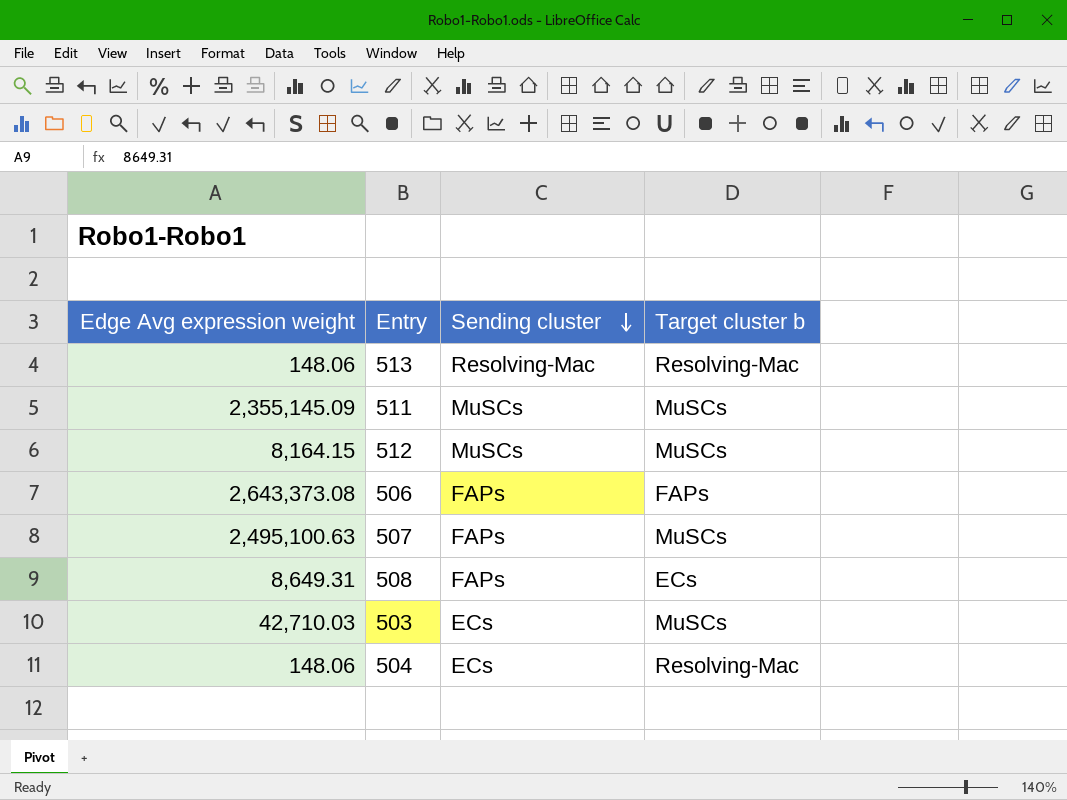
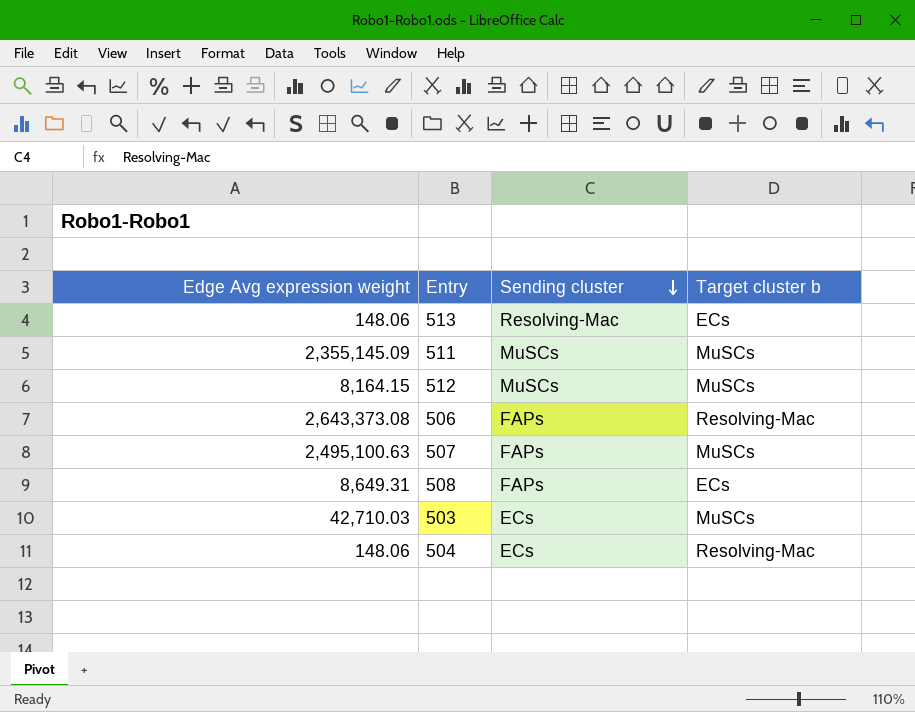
513 | Target cluster b: Resolving-Mac -> ECs
506 | Target cluster b: FAPs -> Resolving-Mac

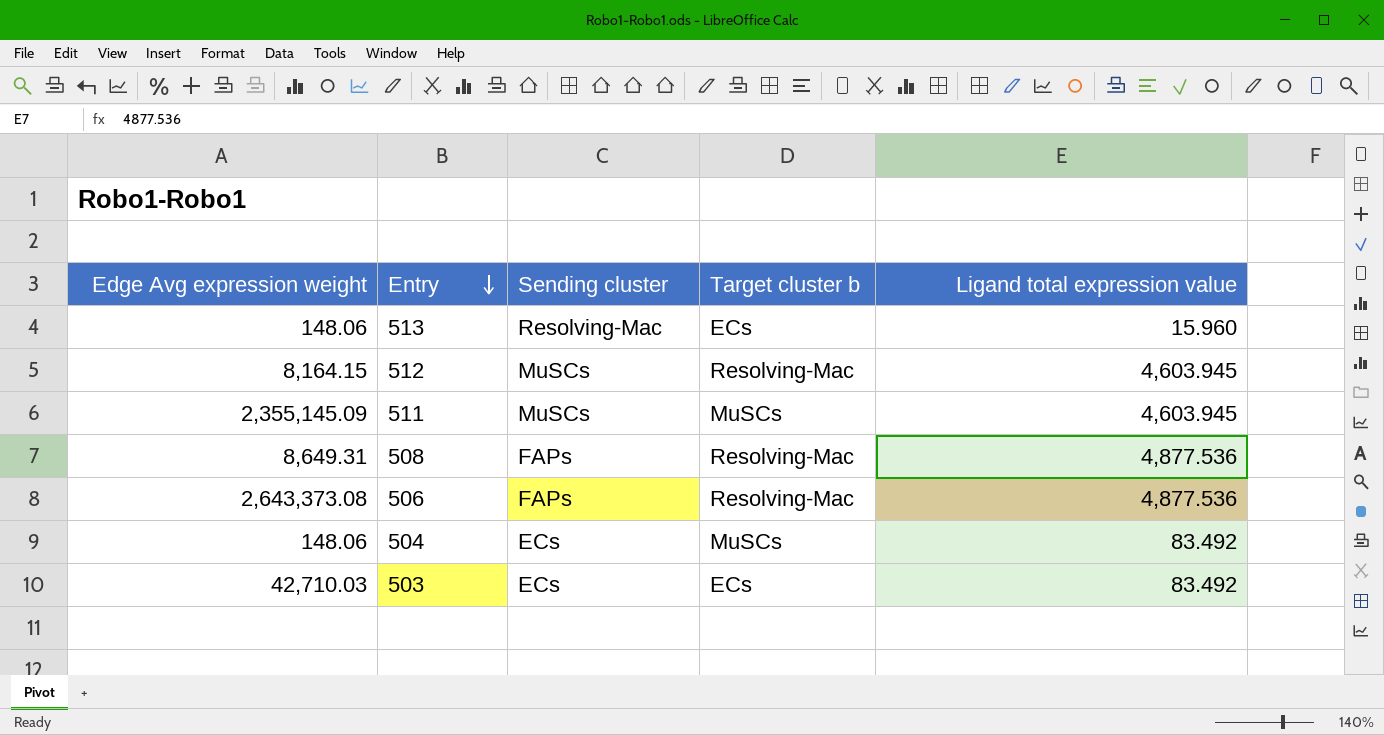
row order: Sending cluster descending -> Entry descending
column Ligand total expression value | position: none -> 5
row 507: 2,495,100.63 | FAPs | MuSCs -> none
512 | Target cluster b: MuSCs -> Resolving-Mac
508 | Target cluster b: ECs -> Resolving-Mac
504 | Target cluster b: Resolving-Mac -> MuSCs
503 | Target cluster b: MuSCs -> ECs

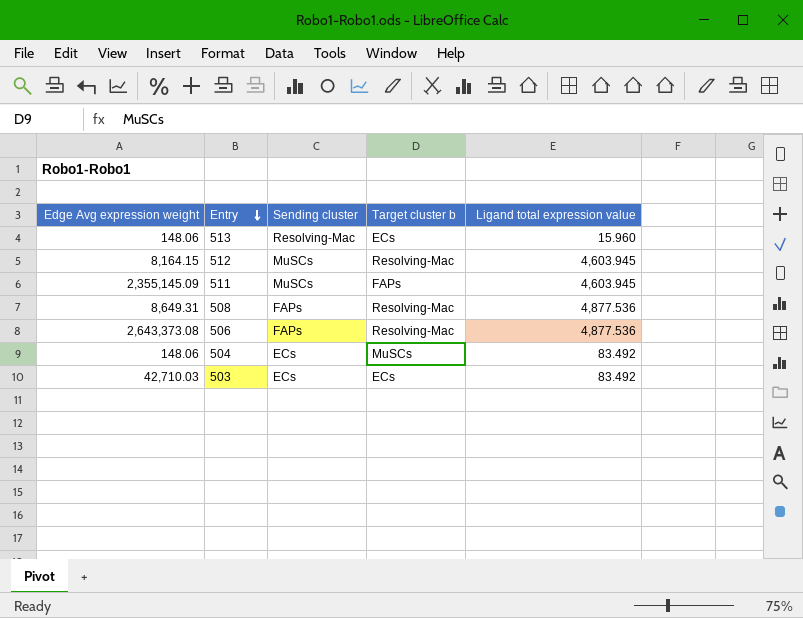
511 | Target cluster b: MuSCs -> FAPs

